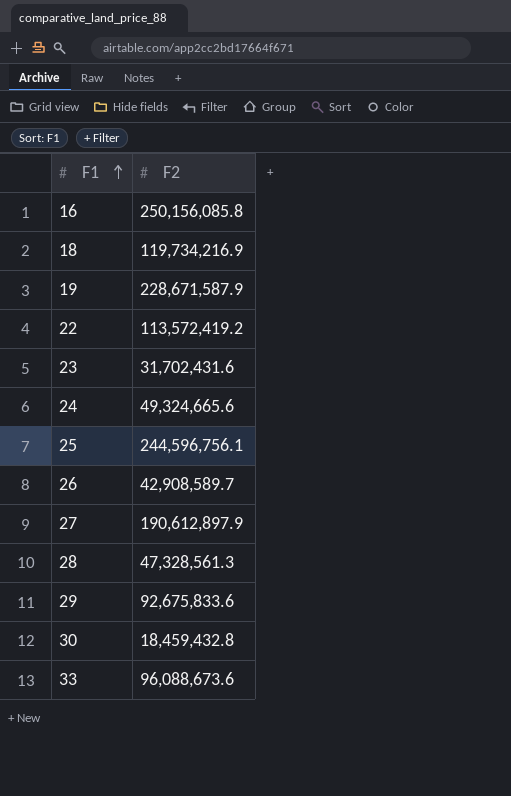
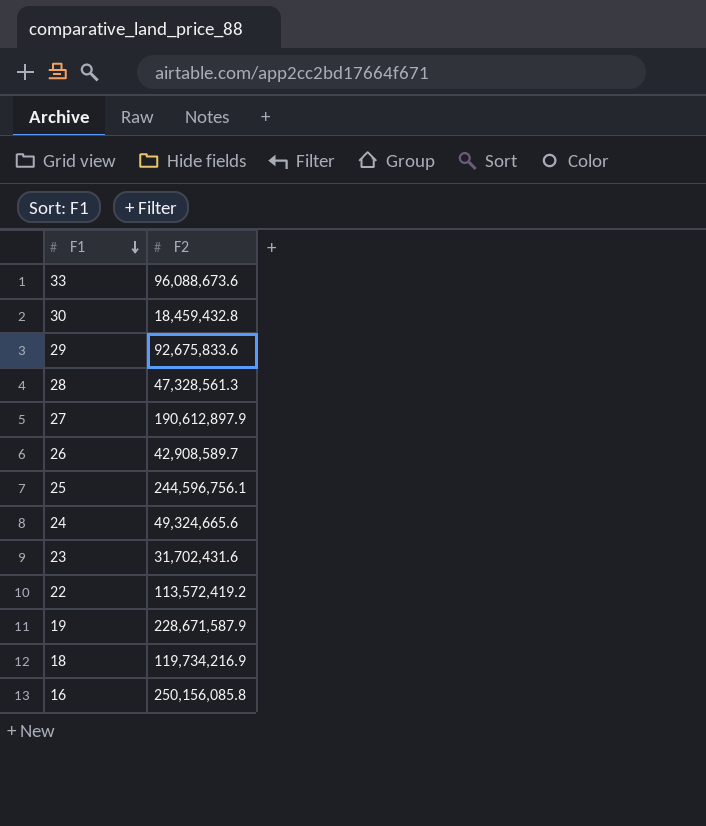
row order: F1 ascending -> F1 descending

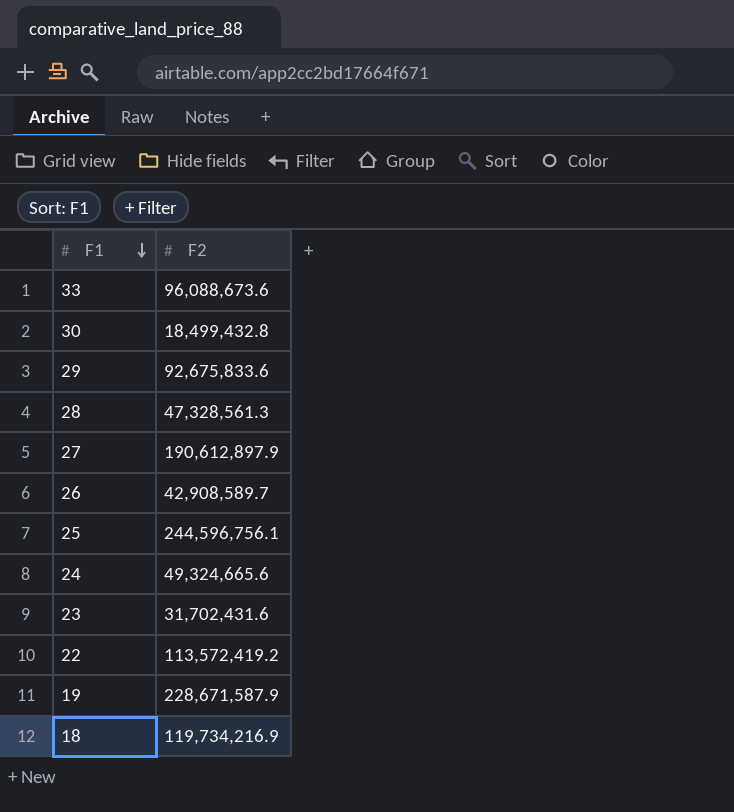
row 16: 250,156,085.8 -> none
30 | F2: 18,459,432.8 -> 18,499,432.8

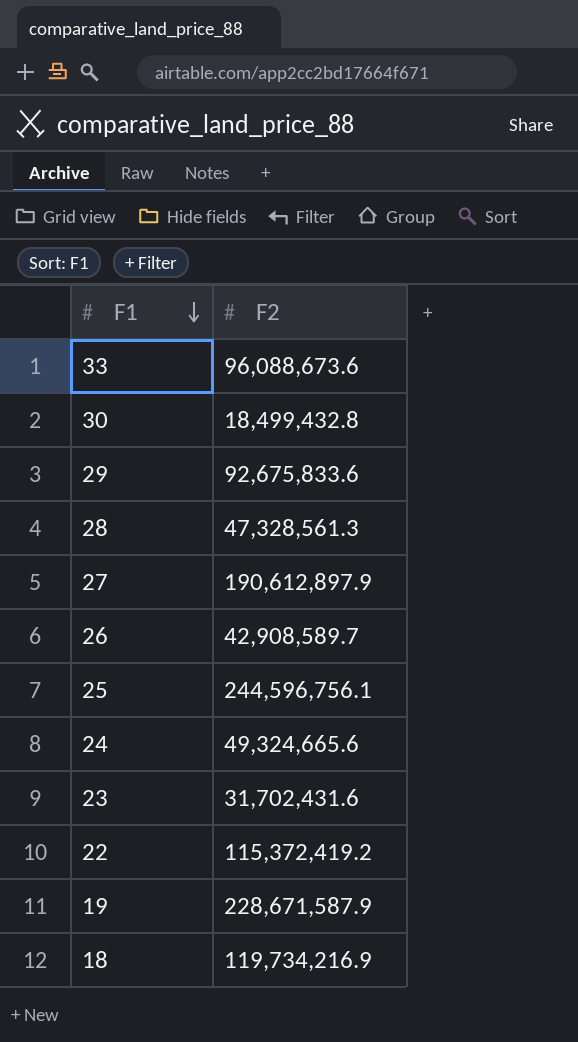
22 | F2: 113,572,419.2 -> 115,372,419.2

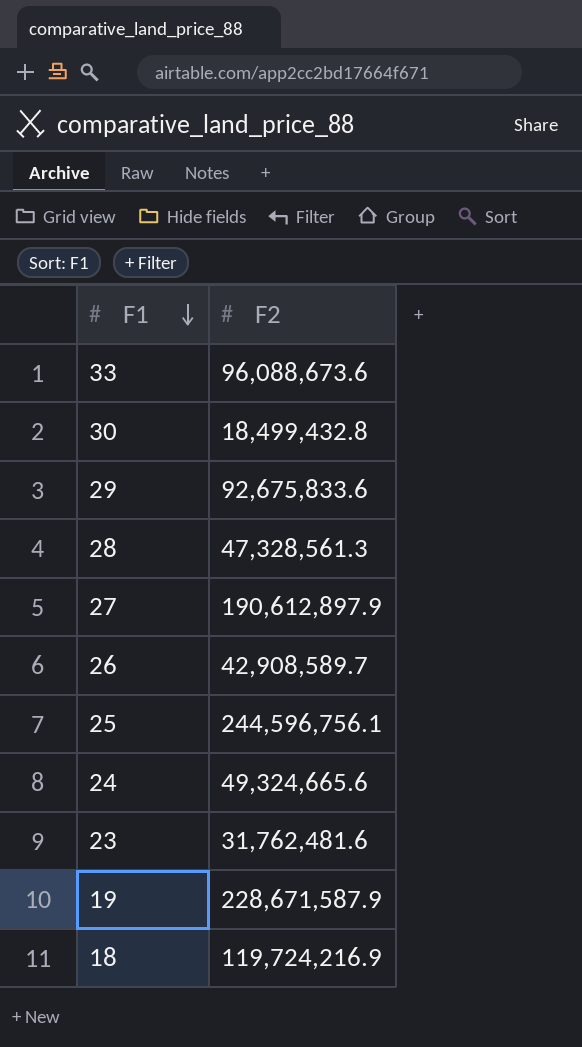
row 22: 115,372,419.2 -> none
23 | F2: 31,702,431.6 -> 31,762,481.6
18 | F2: 119,734,216.9 -> 119,724,216.9

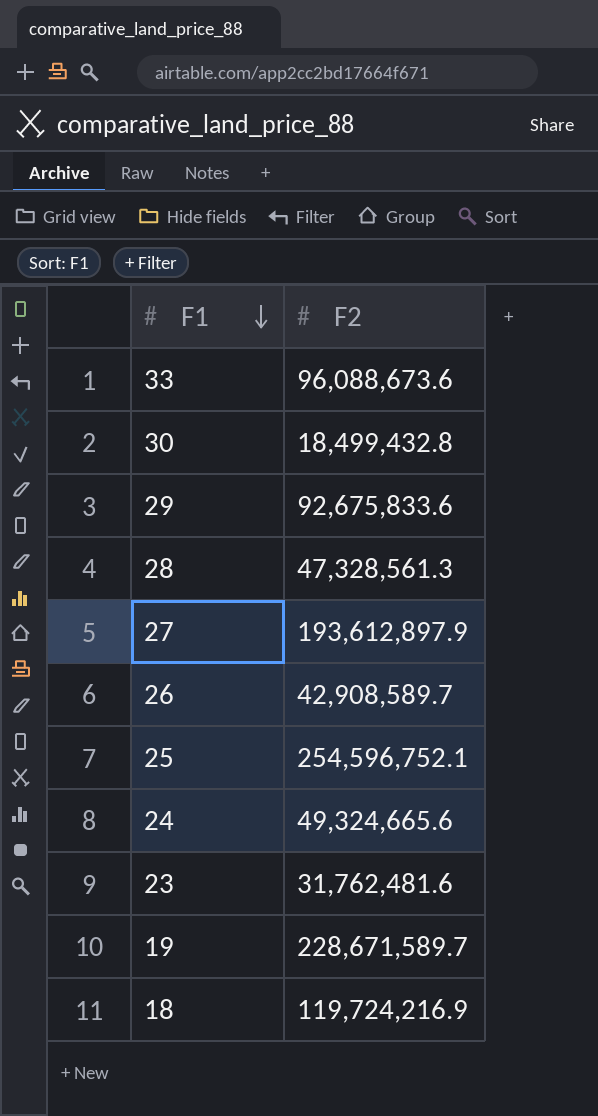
27 | F2: 190,612,897.9 -> 193,612,897.9
25 | F2: 244,596,756.1 -> 254,596,752.1
19 | F2: 228,671,587.9 -> 228,671,589.7

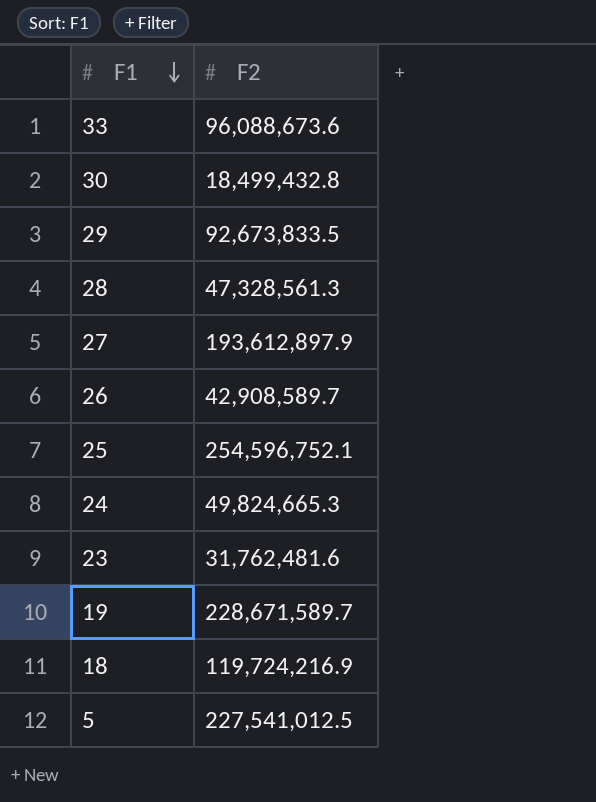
29 | F2: 92,675,833.6 -> 92,673,833.5
24 | F2: 49,324,665.6 -> 49,824,665.3
row 5: none -> 227,541,012.5

